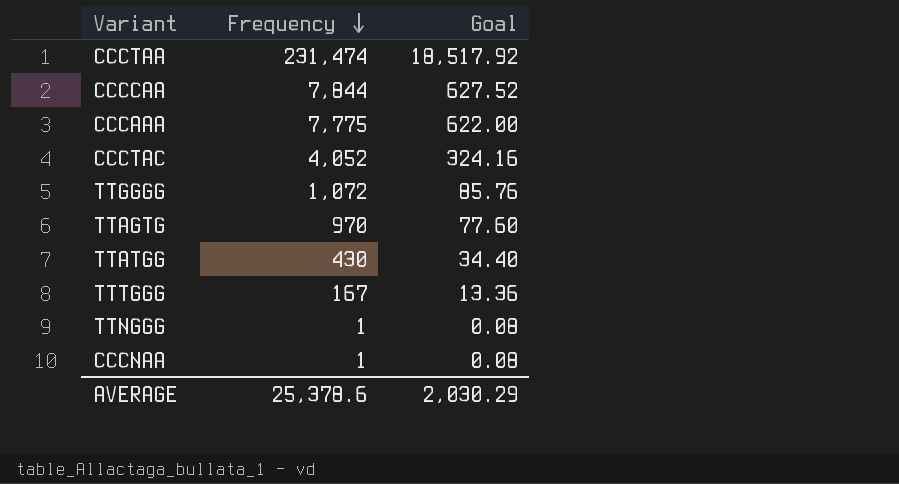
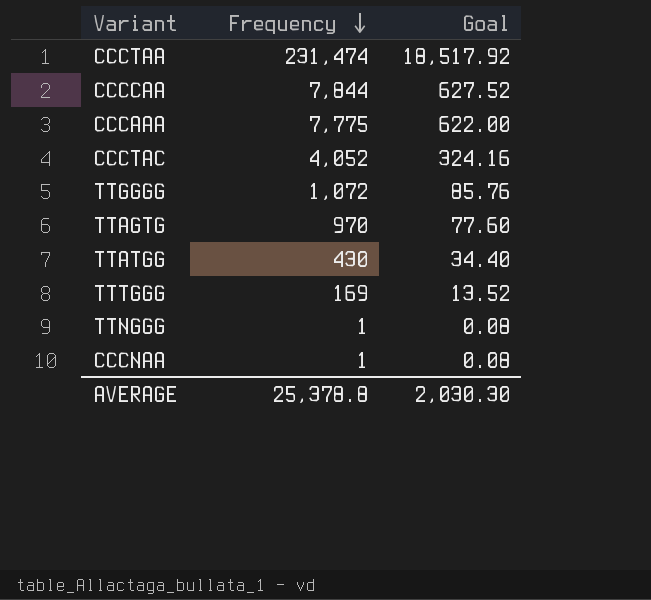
TTTGGG | Frequency: 167 -> 169
TTTGGG | Goal: 13.36 -> 13.52
AVERAGE | Frequency: 25,378.6 -> 25,378.8
AVERAGE | Goal: 2,030.29 -> 2,030.30

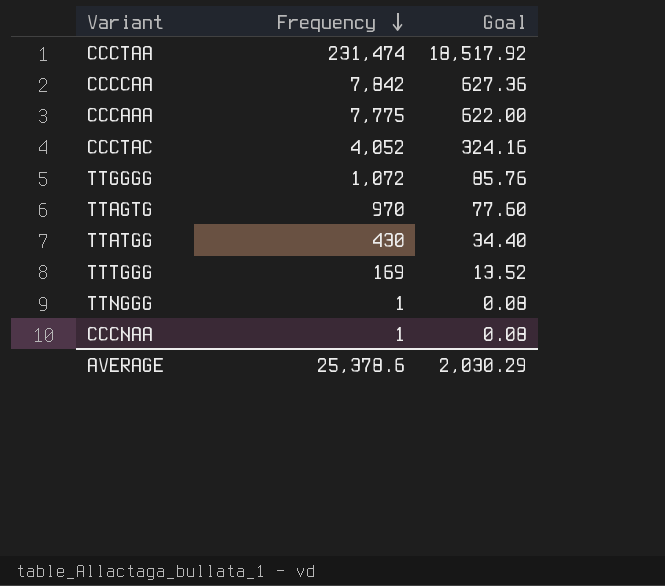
CCCCAA | Frequency: 7,844 -> 7,842
CCCCAA | Goal: 627.52 -> 627.36
AVERAGE | Frequency: 25,378.8 -> 25,378.6
AVERAGE | Goal: 2,030.30 -> 2,030.29

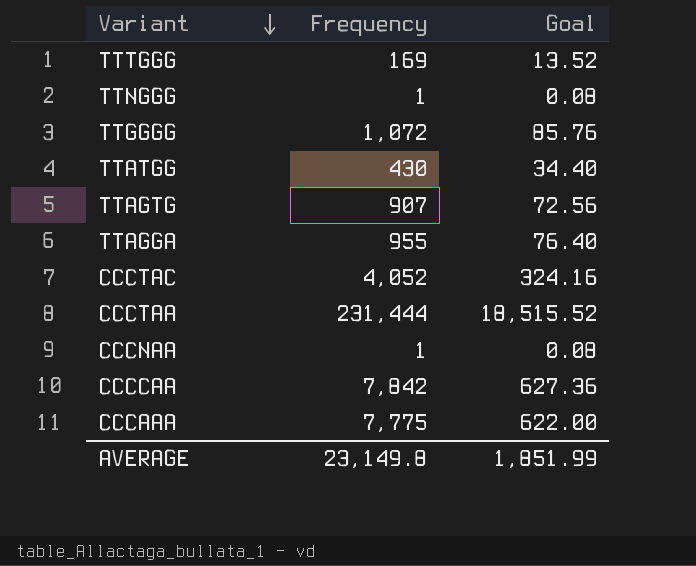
row order: Frequency descending -> Variant descending
TTAGTG | Frequency: 970 -> 907
TTAGTG | Goal: 77.60 -> 72.56
row TTAGGA: none -> 955 | 76.40
CCCTAA | Frequency: 231,474 -> 231,444
CCCTAA | Goal: 18,517.92 -> 18,515.52
AVERAGE | Frequency: 25,378.6 -> 23,149.8
AVERAGE | Goal: 2,030.29 -> 1,851.99

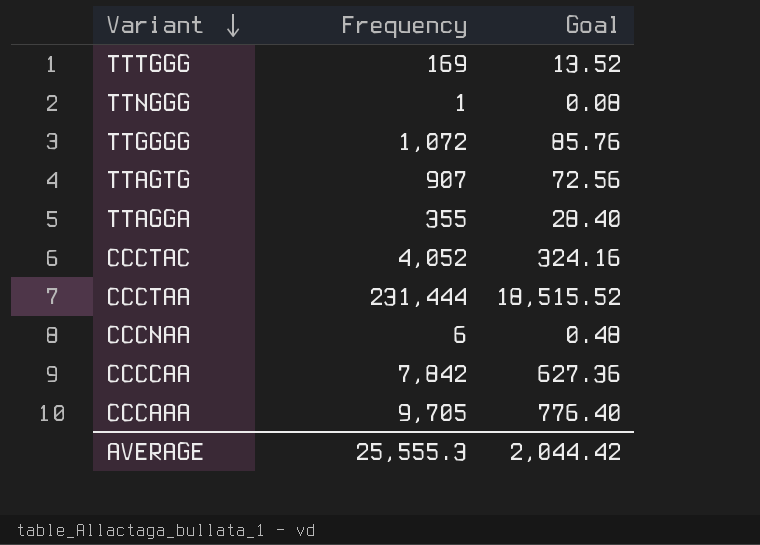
row TTATGG: 430 | 34.40 -> none
TTAGGA | Frequency: 955 -> 355
TTAGGA | Goal: 76.40 -> 28.40
CCCNAA | Frequency: 1 -> 6
CCCNAA | Goal: 0.08 -> 0.48
CCCAAA | Frequency: 7,775 -> 9,705
CCCAAA | Goal: 622.00 -> 776.40
AVERAGE | Frequency: 23,149.8 -> 25,555.3
AVERAGE | Goal: 1,851.99 -> 2,044.42

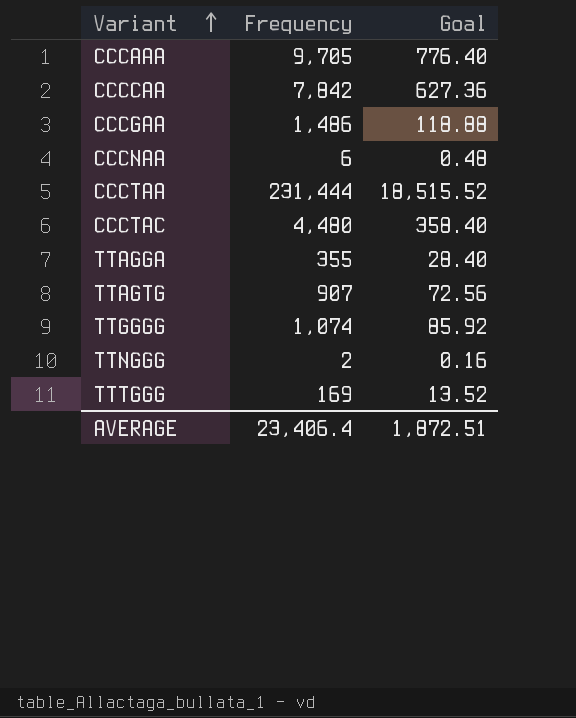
row order: Variant descending -> Variant ascending
row CCCGAA: none -> 1,486 | 118.88
CCCTAC | Frequency: 4,052 -> 4,480
CCCTAC | Goal: 324.16 -> 358.40
TTGGGG | Frequency: 1,072 -> 1,074
TTGGGG | Goal: 85.76 -> 85.92
TTNGGG | Frequency: 1 -> 2
TTNGGG | Goal: 0.08 -> 0.16
AVERAGE | Frequency: 25,555.3 -> 23,406.4
AVERAGE | Goal: 2,044.42 -> 1,872.51

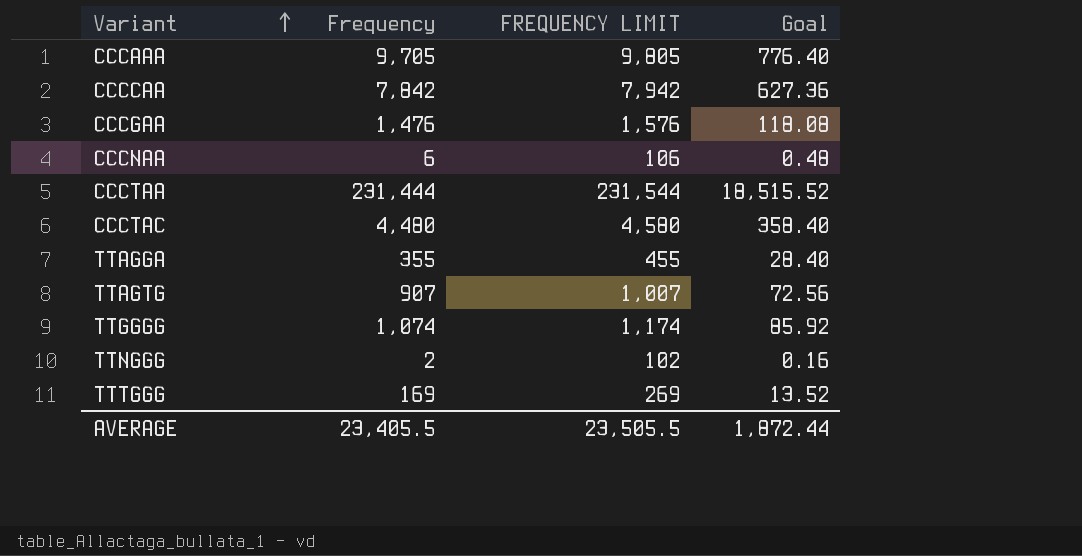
column FREQUENCY LIMIT | formula: none -> [Frequency] + 100
CCCGAA | Frequency: 1,486 -> 1,476
CCCGAA | Goal: 118.88 -> 118.08
AVERAGE | Frequency: 23,406.4 -> 23,405.5
AVERAGE | Goal: 1,872.51 -> 1,872.44

